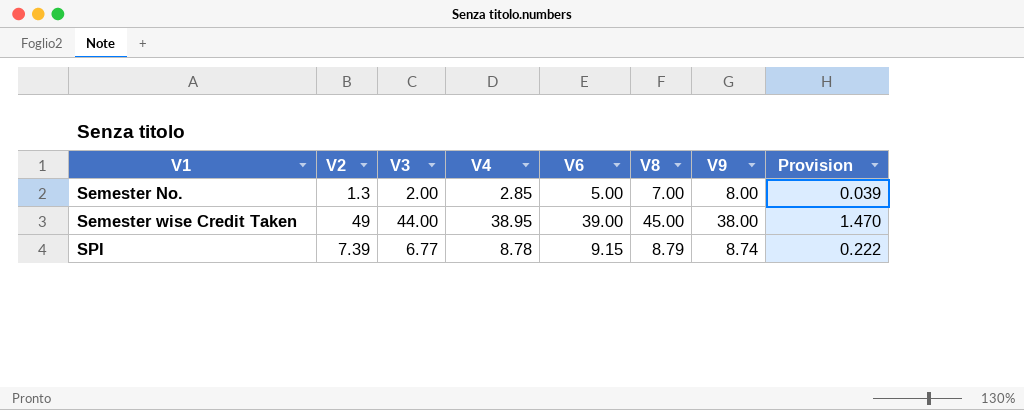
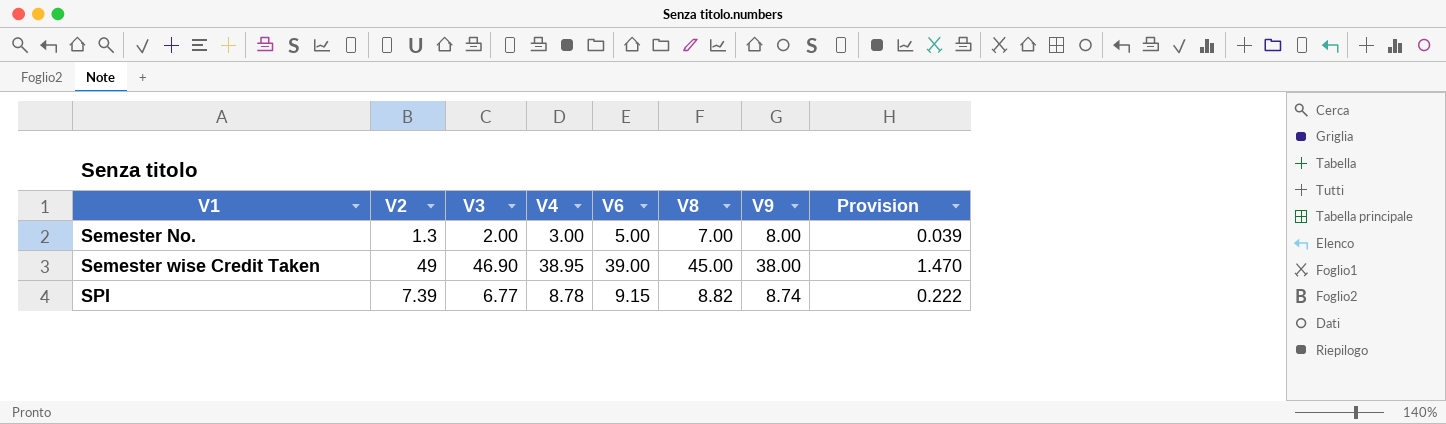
Semester No. | V4: 2.85 -> 3.00
Semester wise Credit Taken | V3: 44.00 -> 46.90
SPI | V8: 8.79 -> 8.82

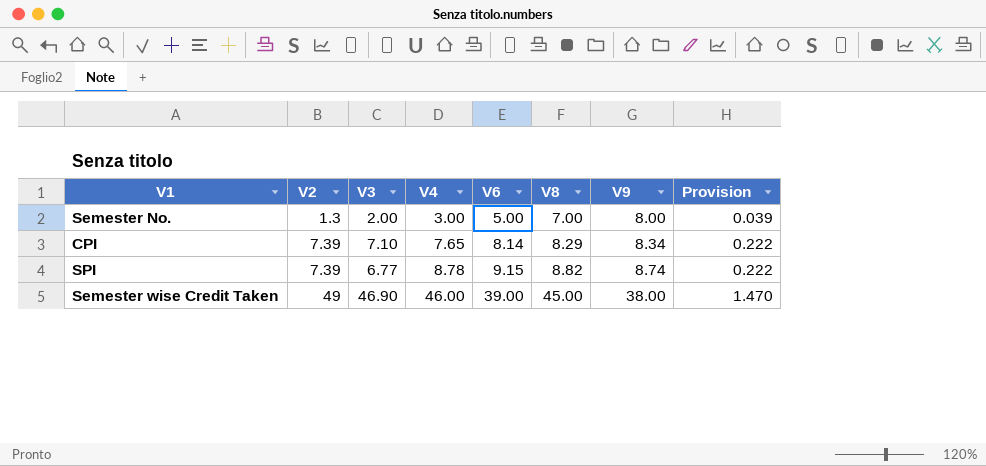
row order: V1 ascending -> V2 ascending
row CPI: none -> 7.39 | 7.10 | 7.65 | 8.14 | 8.29 | 8.34 | 0.222
Semester wise Credit Taken | V4: 38.95 -> 46.00

